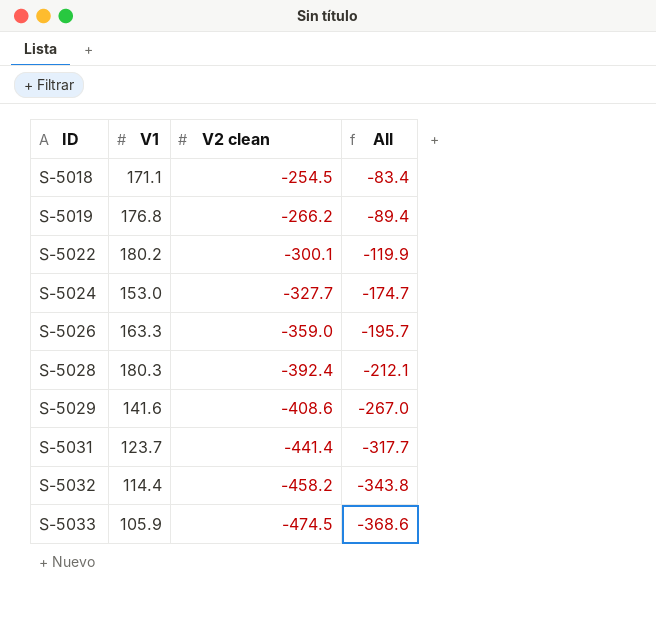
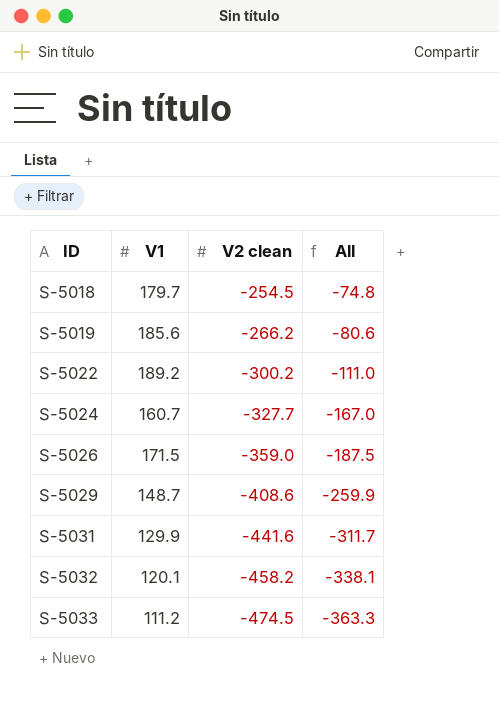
row S-5028: 180.3 | -392.4 | -212.1 -> none
S-5018 | V1: 171.1 -> 179.7
S-5018 | All: -83.4 -> -74.8
S-5019 | V1: 176.8 -> 185.6
S-5019 | All: -89.4 -> -80.6
S-5022 | V1: 180.2 -> 189.2
S-5022 | V2 clean: -300.1 -> -300.2
S-5022 | All: -119.9 -> -111.0
S-5024 | V1: 153.0 -> 160.7
S-5024 | All: -174.7 -> -167.0
S-5026 | V1: 163.3 -> 171.5
S-5026 | All: -195.7 -> -187.5
S-5029 | V1: 141.6 -> 148.7
S-5029 | All: -267.0 -> -259.9
S-5031 | V1: 123.7 -> 129.9
S-5031 | V2 clean: -441.4 -> -441.6
S-5031 | All: -317.7 -> -311.7
S-5032 | V1: 114.4 -> 120.1
S-5032 | All: -343.8 -> -338.1
S-5033 | V1: 105.9 -> 111.2
S-5033 | All: -368.6 -> -363.3

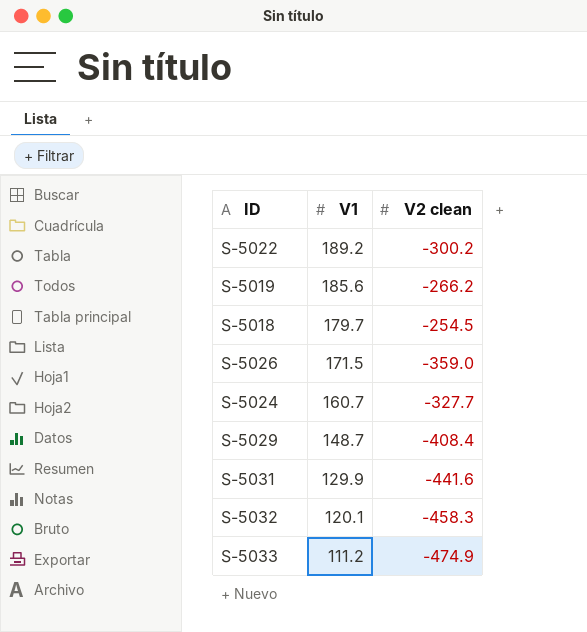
row order: ID ascending -> V1 descending
column All | formula: [V1] + [V2 clean] -> none
S-5029 | V2 clean: -408.6 -> -408.4
S-5032 | V2 clean: -458.2 -> -458.3
S-5033 | V2 clean: -474.5 -> -474.9

